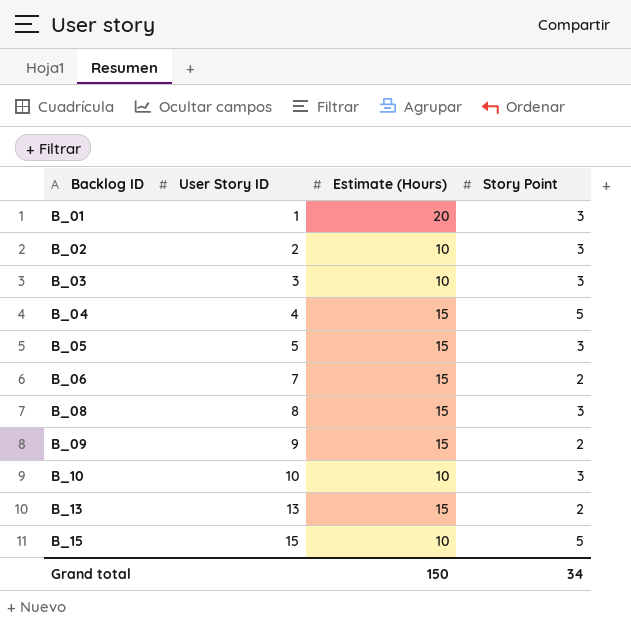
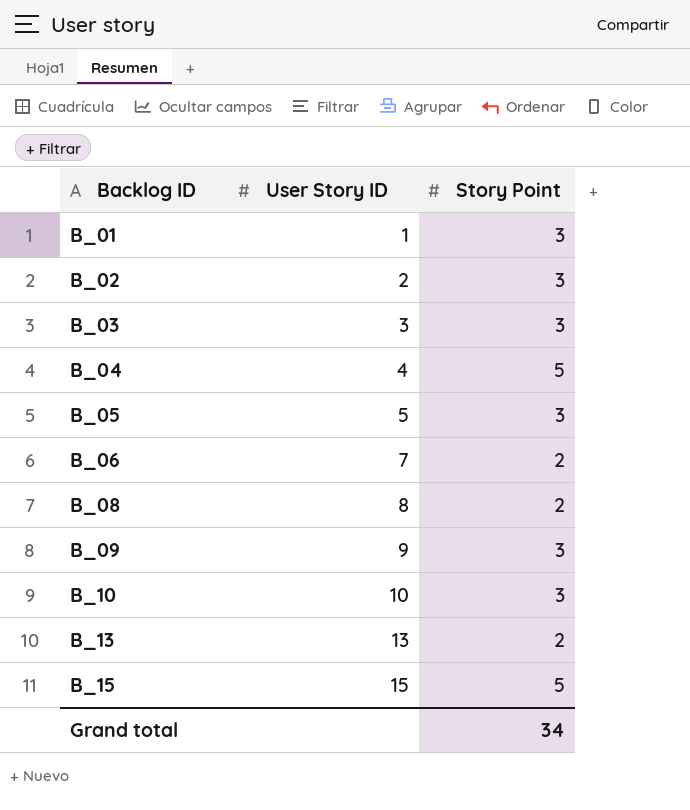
column Estimate (Hours) | position: 3 -> none
B_08 | Story Point: 3 -> 2
B_09 | Story Point: 2 -> 3

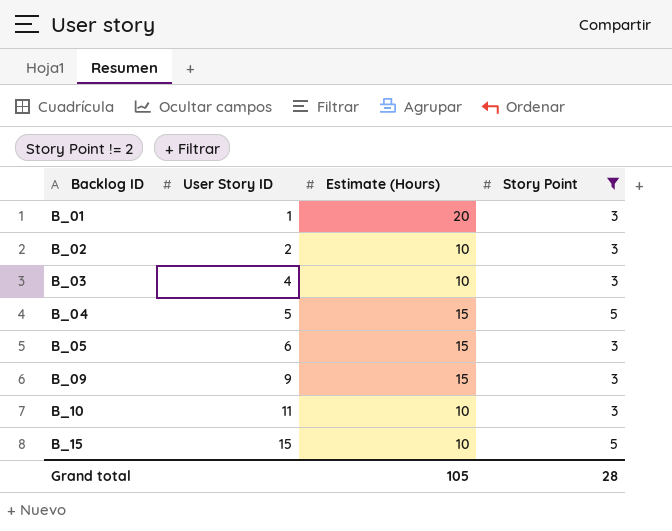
filter: none -> Story Point != 2
column Estimate (Hours) | position: none -> 3
B_03 | User Story ID: 3 -> 4
B_04 | User Story ID: 4 -> 5
B_05 | User Story ID: 5 -> 6
B_10 | User Story ID: 10 -> 11
Grand total | Story Point: 34 -> 28

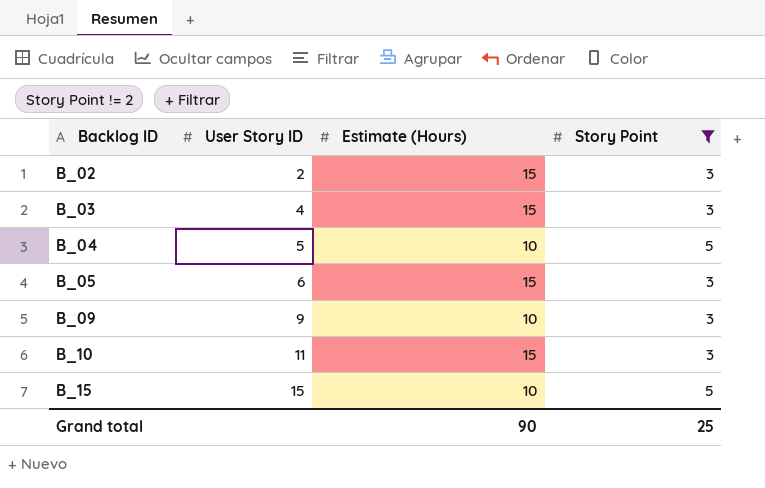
row B_01: 1 | 20 | 3 -> none
B_02 | Estimate (Hours): 10 -> 15
B_03 | Estimate (Hours): 10 -> 15
B_04 | Estimate (Hours): 15 -> 10
B_09 | Estimate (Hours): 15 -> 10
B_10 | Estimate (Hours): 10 -> 15
Grand total | Estimate (Hours): 105 -> 90
Grand total | Story Point: 28 -> 25

